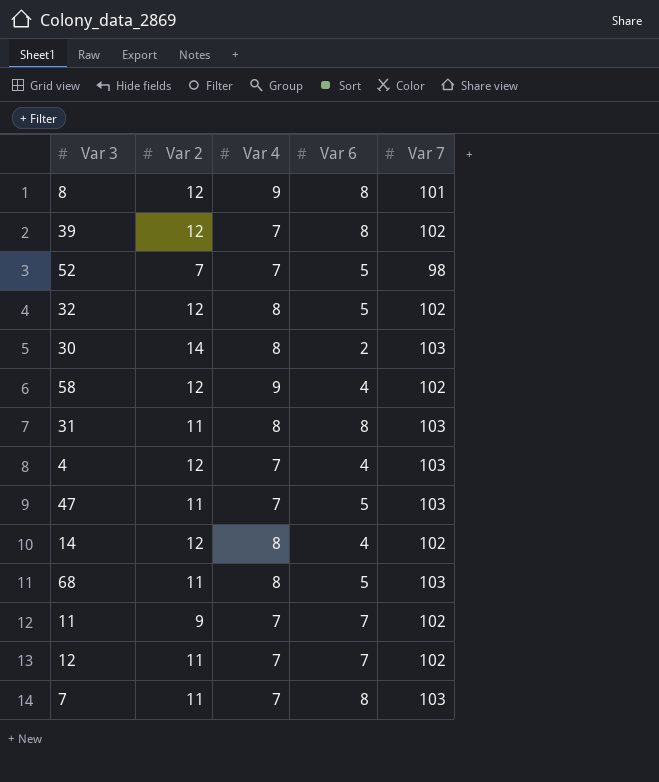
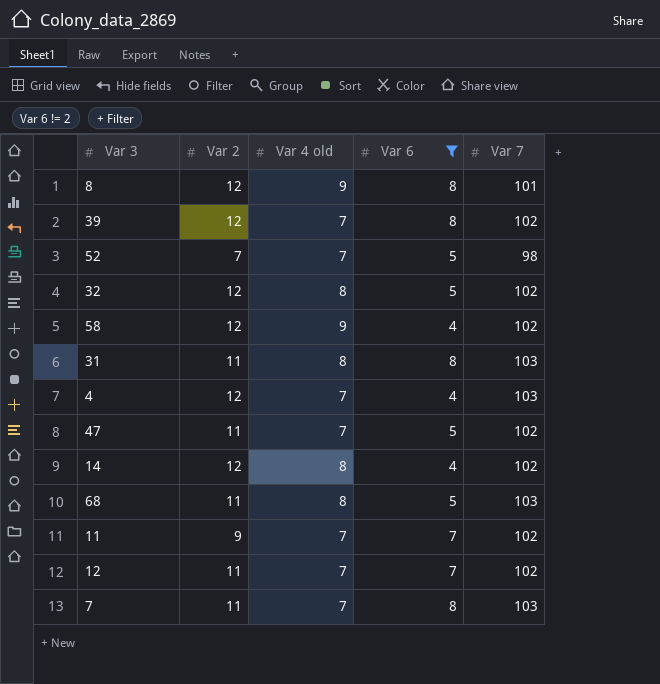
filter: none -> Var 6 != 2
column name: Var 4 -> Var 4 old
47 | Var 7: 103 -> 102

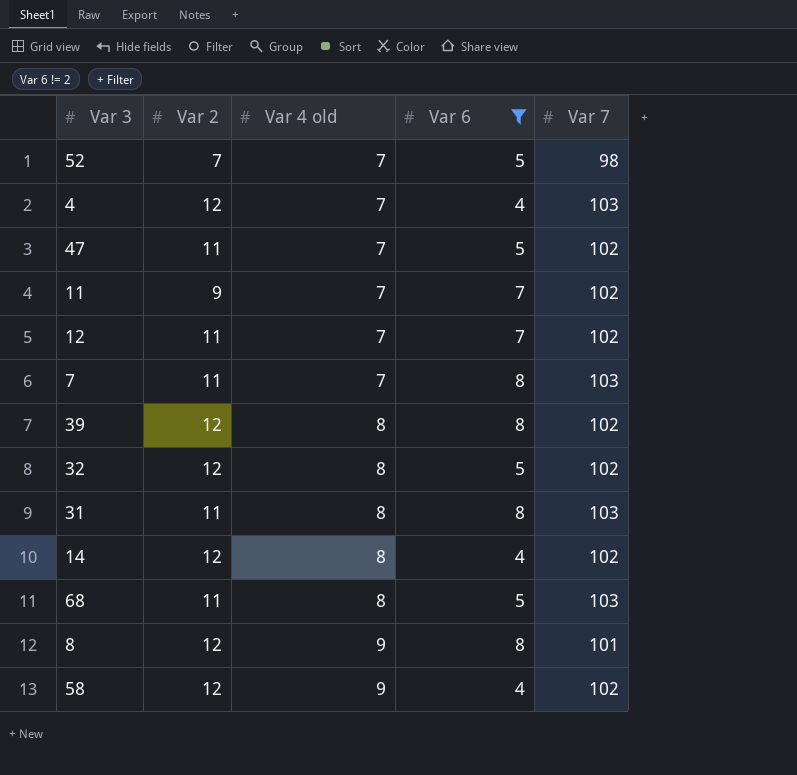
row order: none -> Var 4 old ascending
39 | Var 4 old: 7 -> 8

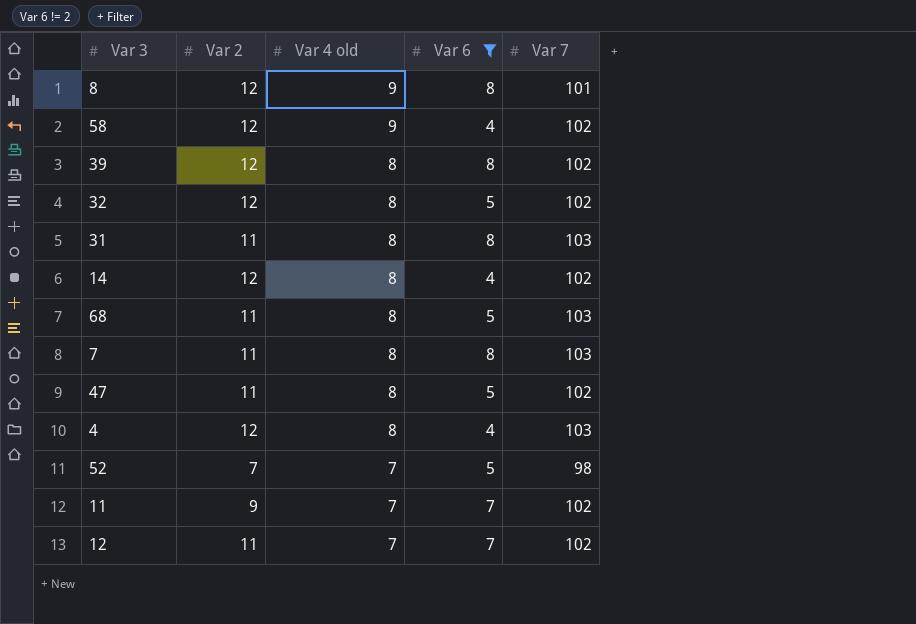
row order: Var 4 old ascending -> Var 4 old descending
7 | Var 4 old: 7 -> 8
47 | Var 4 old: 7 -> 8
4 | Var 4 old: 7 -> 8

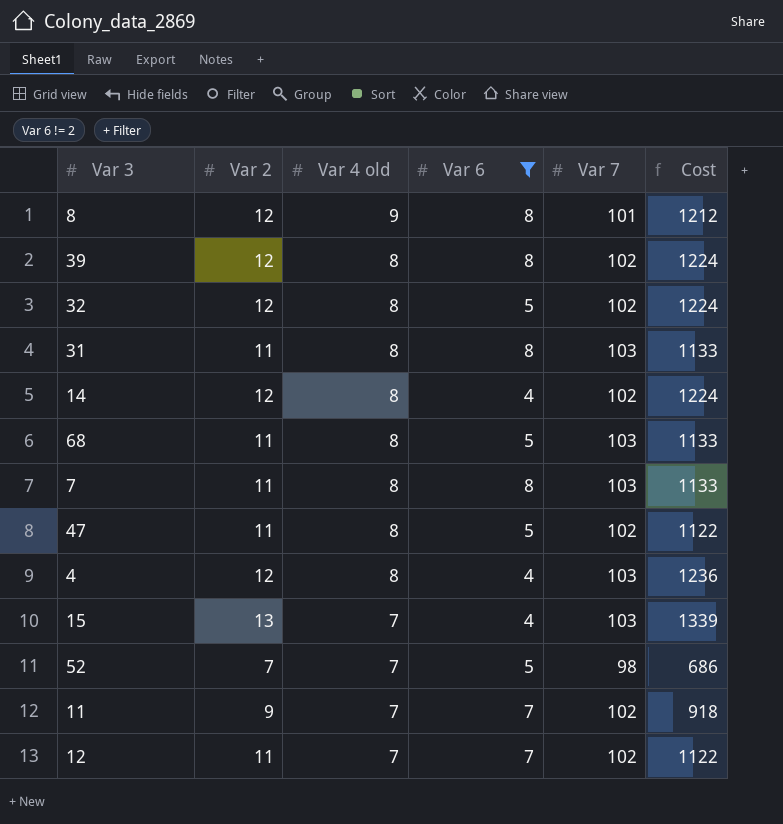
column Cost | formula: none -> [Var 2] * [Var 7]
row 58: 12 | 9 | 4 | 102 -> none
row 15: none -> 13 | 7 | 4 | 103 | 1339

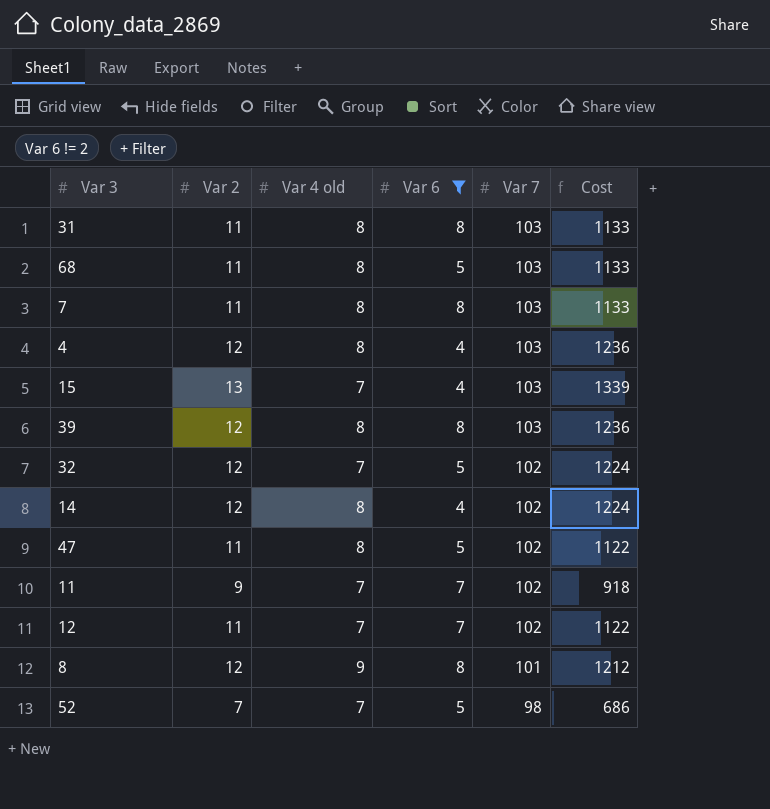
row order: Var 4 old descending -> Var 7 descending
39 | Var 7: 102 -> 103
39 | Cost: 1224 -> 1236
32 | Var 4 old: 8 -> 7

